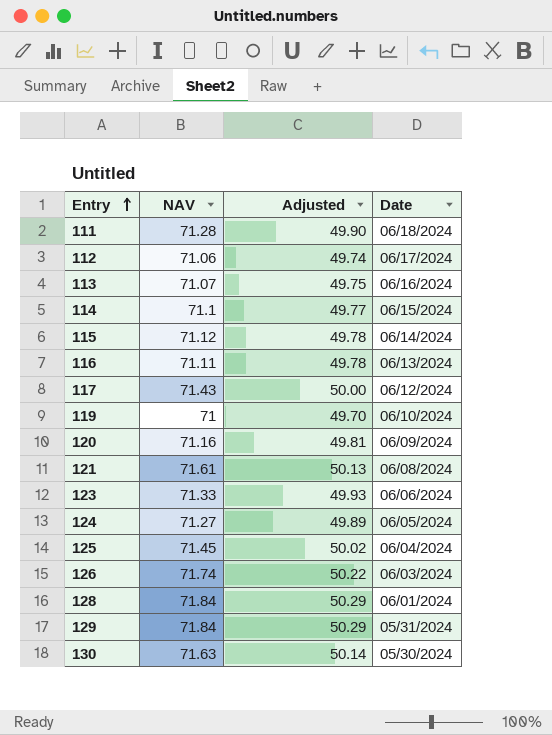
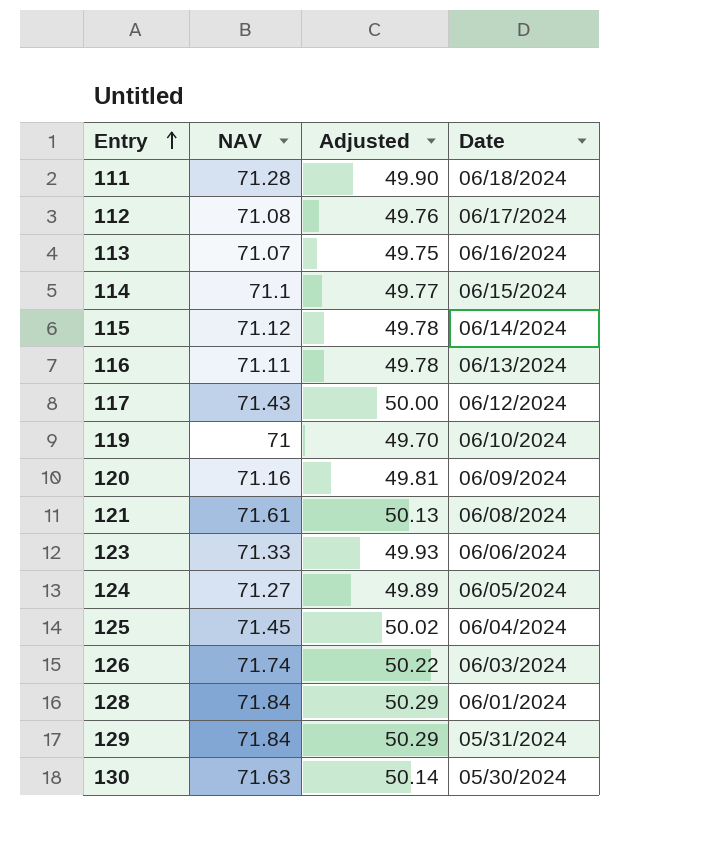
112 | NAV: 71.06 -> 71.08
112 | Adjusted: 49.74 -> 49.76

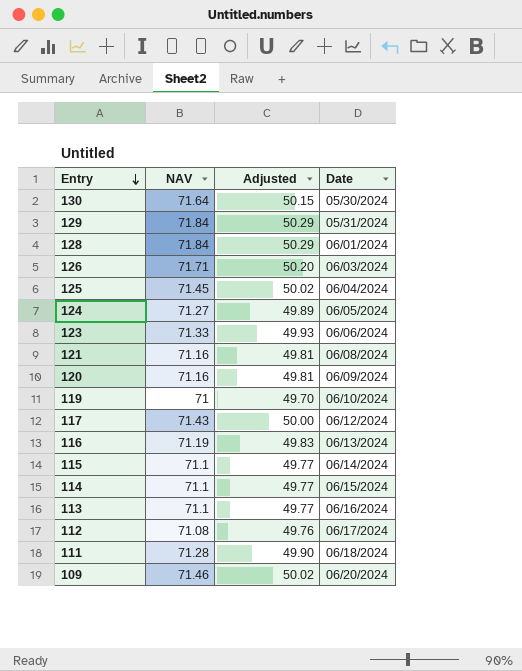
row order: Entry ascending -> Entry descending
130 | NAV: 71.63 -> 71.64
130 | Adjusted: 50.14 -> 50.15
126 | NAV: 71.74 -> 71.71
126 | Adjusted: 50.22 -> 50.20
121 | NAV: 71.61 -> 71.16
121 | Adjusted: 50.13 -> 49.81
116 | NAV: 71.11 -> 71.19
116 | Adjusted: 49.78 -> 49.83
115 | NAV: 71.12 -> 71.1
115 | Adjusted: 49.78 -> 49.77
113 | NAV: 71.07 -> 71.1
113 | Adjusted: 49.75 -> 49.77
row 109: none -> 71.46 | 50.02 | 06/20/2024

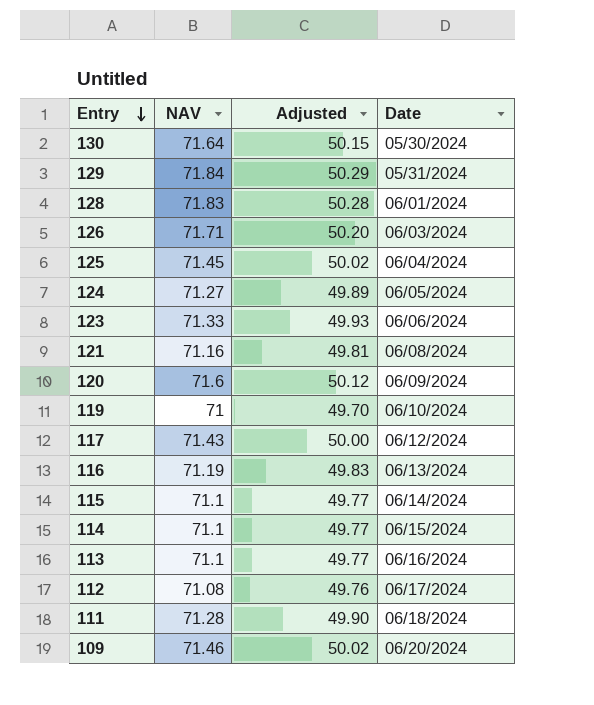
128 | NAV: 71.84 -> 71.83
128 | Adjusted: 50.29 -> 50.28
120 | NAV: 71.16 -> 71.6
120 | Adjusted: 49.81 -> 50.12

